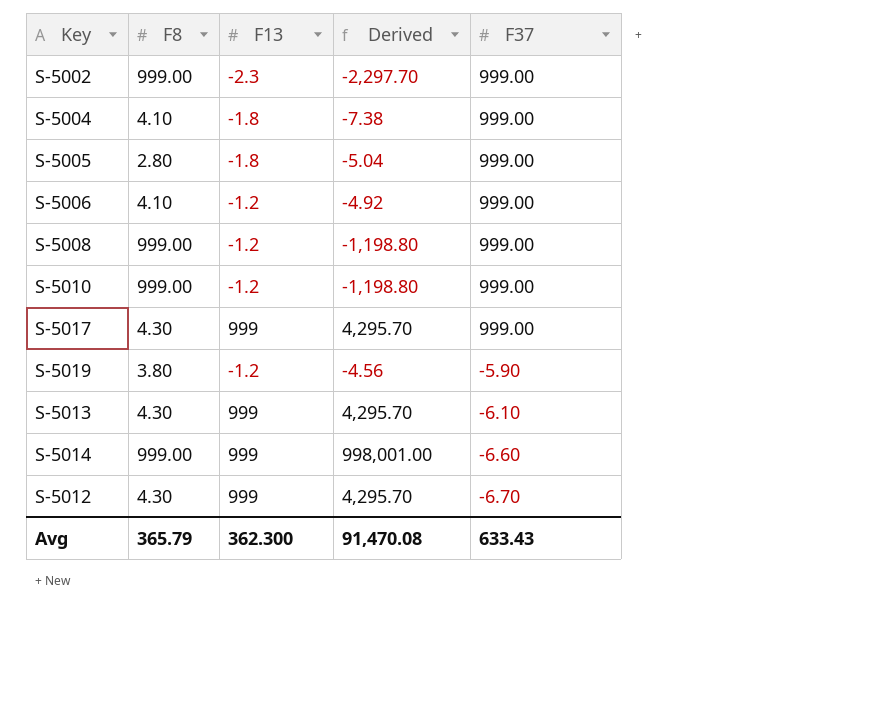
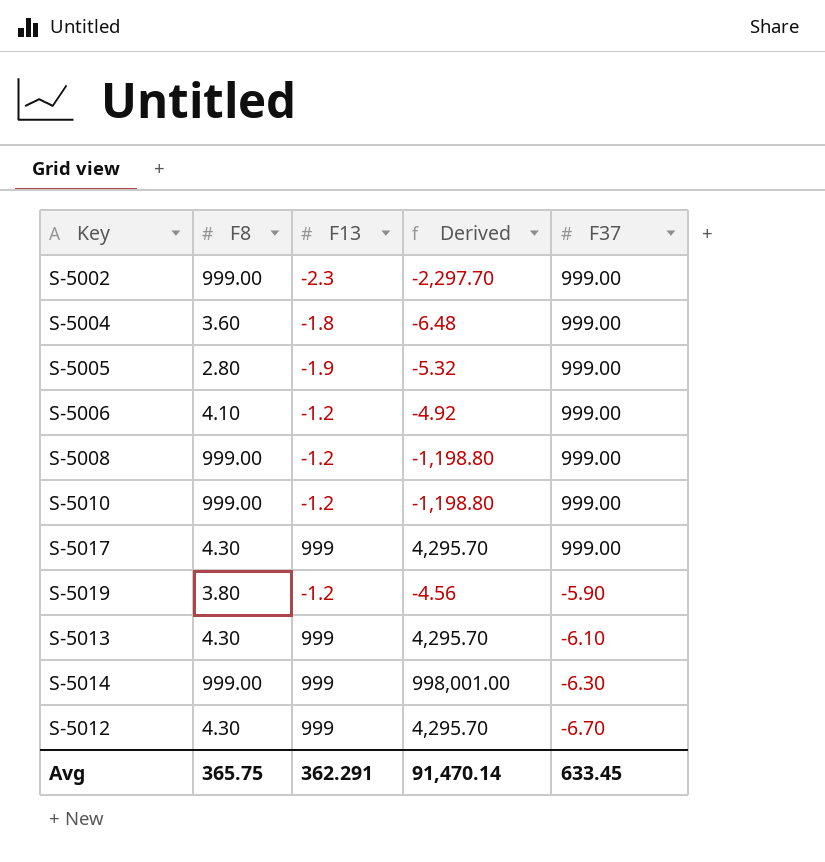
S-5004 | F8: 4.10 -> 3.60
S-5004 | Derived: -7.38 -> -6.48
S-5005 | F13: -1.8 -> -1.9
S-5005 | Derived: -5.04 -> -5.32
S-5014 | F37: -6.60 -> -6.30
Avg | F8: 365.79 -> 365.75
Avg | F13: 362.300 -> 362.291
Avg | Derived: 91,470.08 -> 91,470.14
Avg | F37: 633.43 -> 633.45

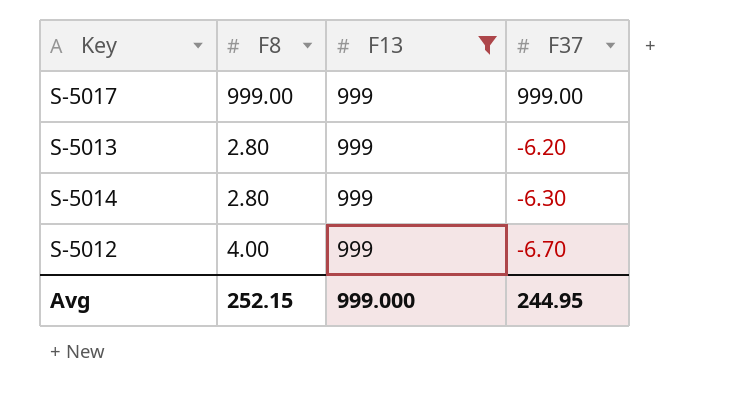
filter: none -> F13 = 999
column Derived | formula: [F8] * [F13] -> none
S-5017 | F8: 4.30 -> 999.00
S-5013 | F8: 4.30 -> 2.80
S-5013 | F37: -6.10 -> -6.20
S-5014 | F8: 999.00 -> 2.80
S-5012 | F8: 4.30 -> 4.00
Avg | F8: 365.75 -> 252.15
Avg | F13: 362.291 -> 999.000
Avg | F37: 633.45 -> 244.95

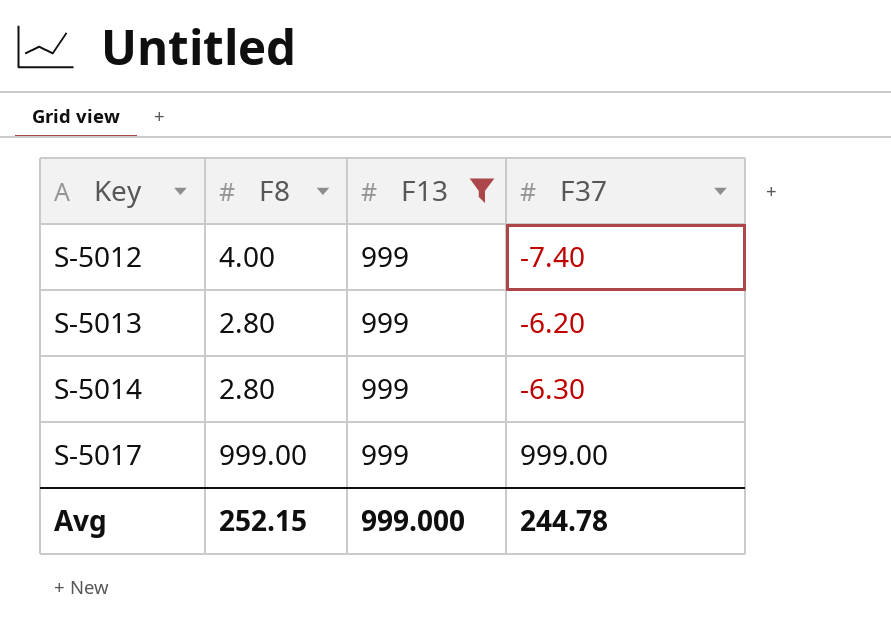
row order: F37 descending -> Key ascending
S-5012 | F37: -6.70 -> -7.40
Avg | F37: 244.95 -> 244.78

